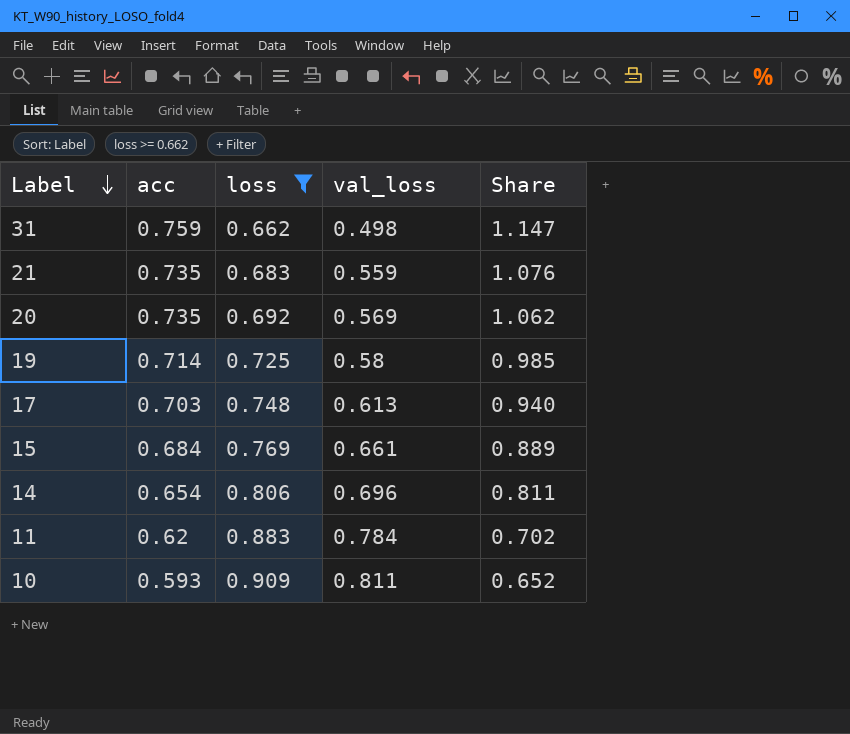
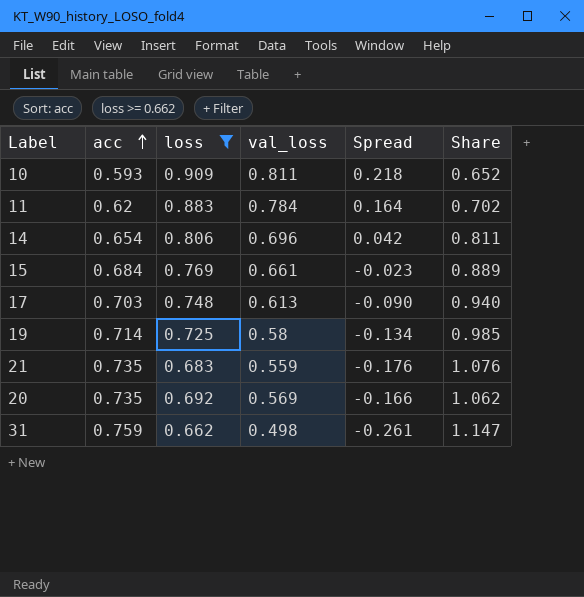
row order: Label descending -> acc ascending
column Spread | formula: none -> [val_loss] - [acc]

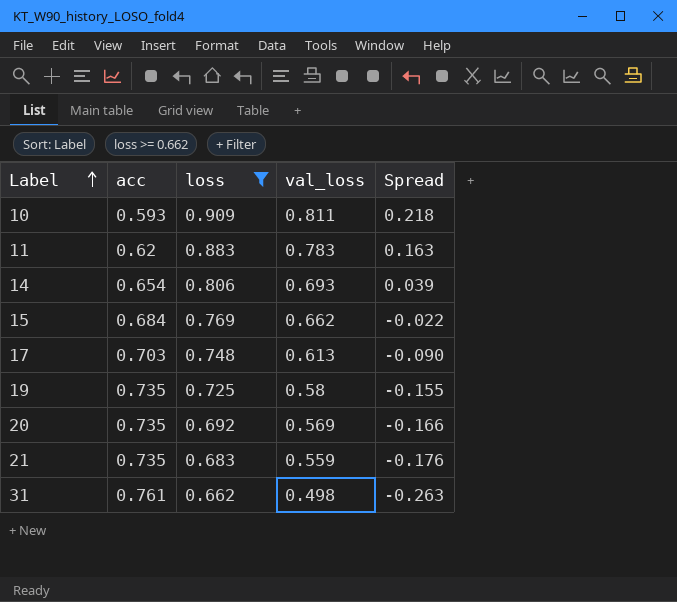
row order: acc ascending -> Label ascending
column Share | formula: [acc] / [loss] -> none
11 | val_loss: 0.784 -> 0.783
11 | Spread: 0.164 -> 0.163
14 | val_loss: 0.696 -> 0.693
14 | Spread: 0.042 -> 0.039
15 | val_loss: 0.661 -> 0.662
15 | Spread: -0.023 -> -0.022
19 | acc: 0.714 -> 0.735
19 | Spread: -0.134 -> -0.155
31 | acc: 0.759 -> 0.761
31 | Spread: -0.261 -> -0.263

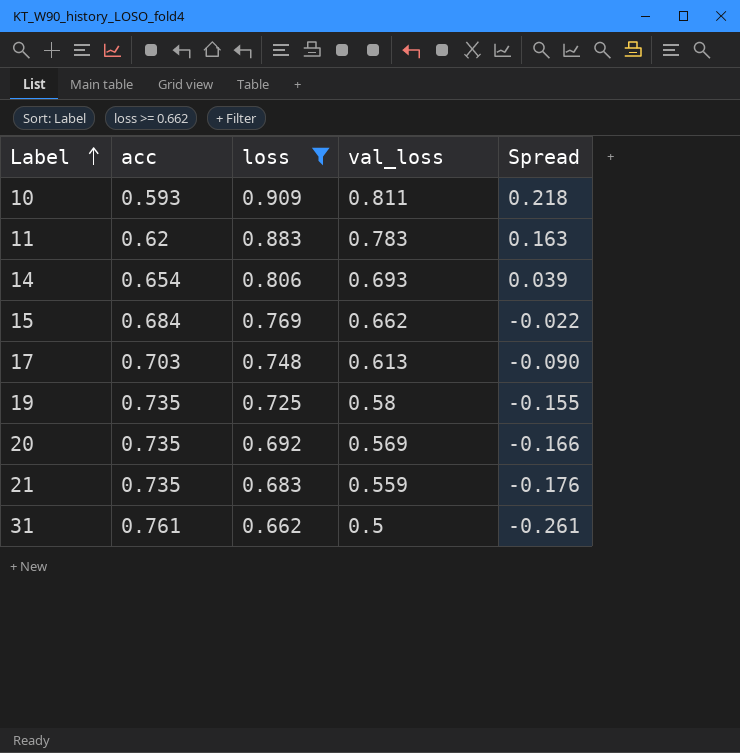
31 | val_loss: 0.498 -> 0.5
31 | Spread: -0.263 -> -0.261

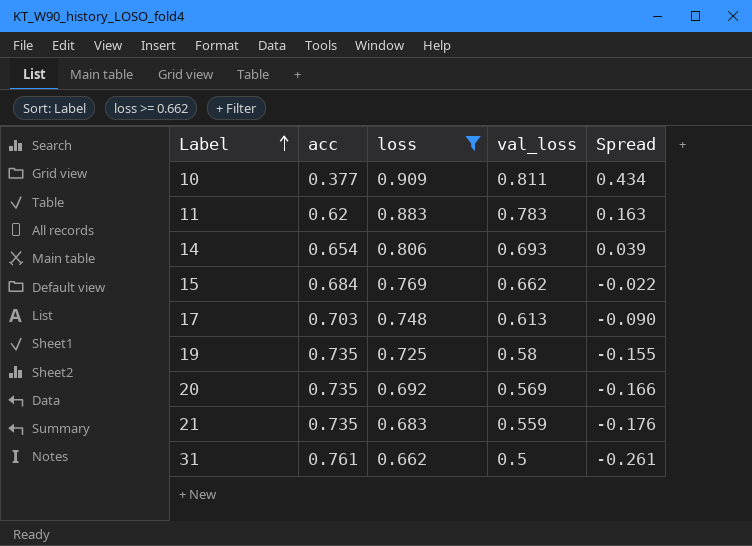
10 | acc: 0.593 -> 0.377
10 | Spread: 0.218 -> 0.434

